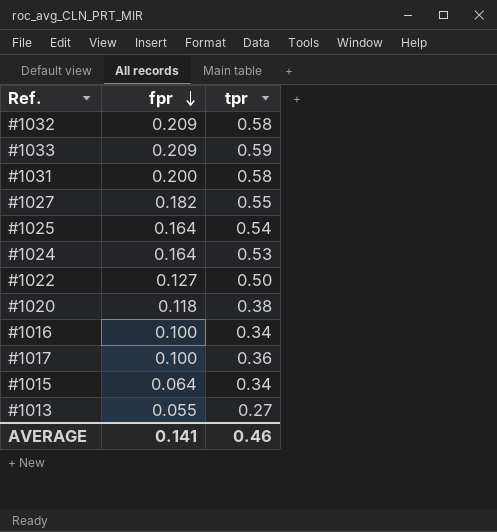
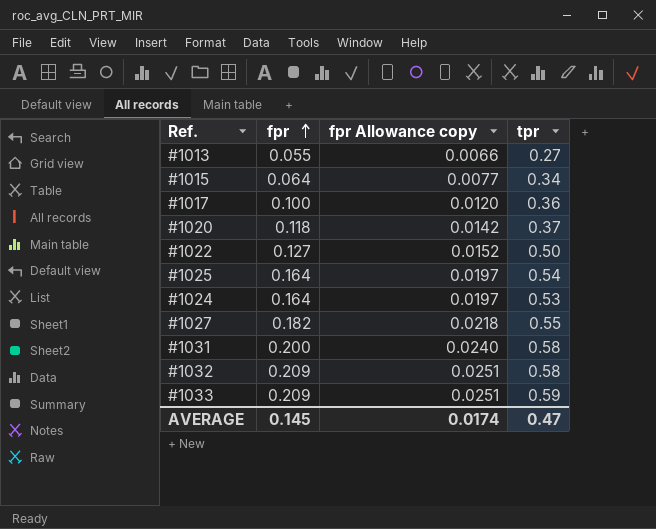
row order: fpr descending -> fpr ascending
column fpr Allowance copy | formula: none -> [fpr] * 0.12
row #1016: 0.100 | 0.34 -> none
#1020 | tpr: 0.38 -> 0.37
AVERAGE | fpr: 0.141 -> 0.145
AVERAGE | tpr: 0.46 -> 0.47

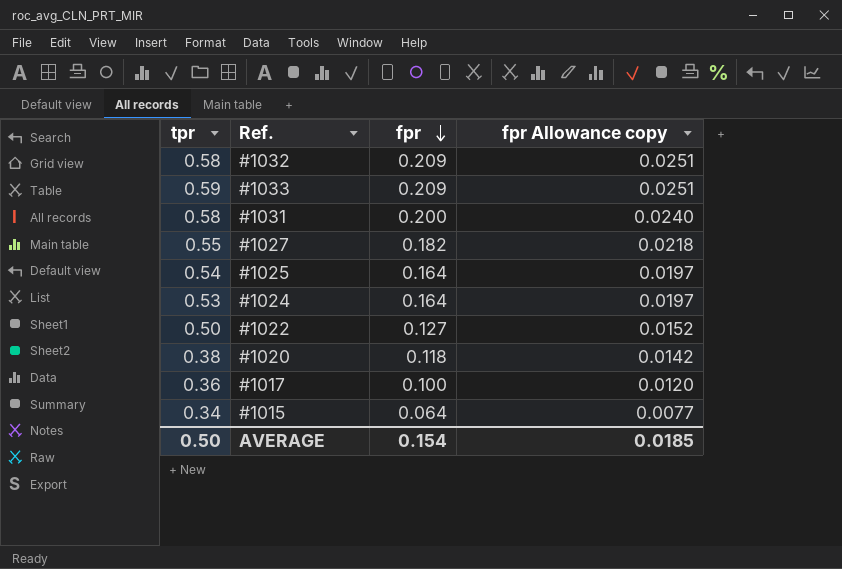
row order: fpr ascending -> fpr descending
column tpr | position: 4 -> 1
row #1013: 0.055 | 0.0066 | 0.27 -> none
#1020 | tpr: 0.37 -> 0.38
AVERAGE | tpr: 0.47 -> 0.50
AVERAGE | fpr: 0.145 -> 0.154
AVERAGE | fpr Allowance copy: 0.0174 -> 0.0185

